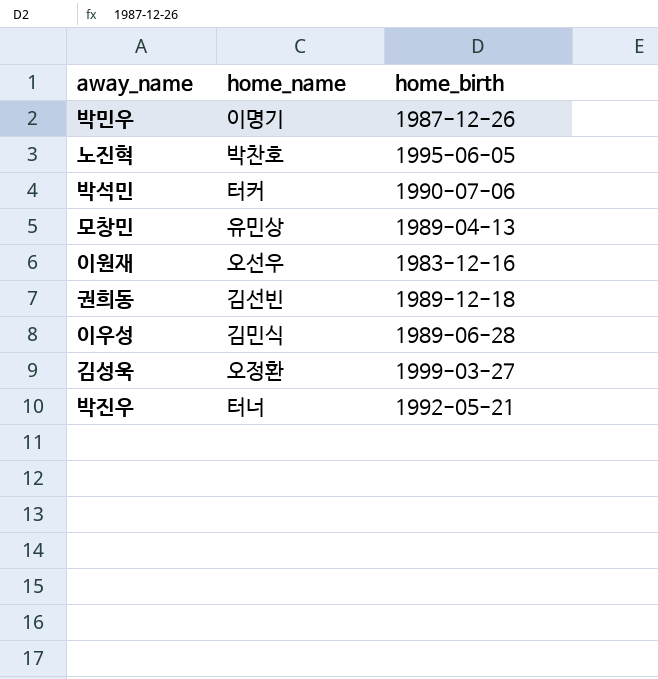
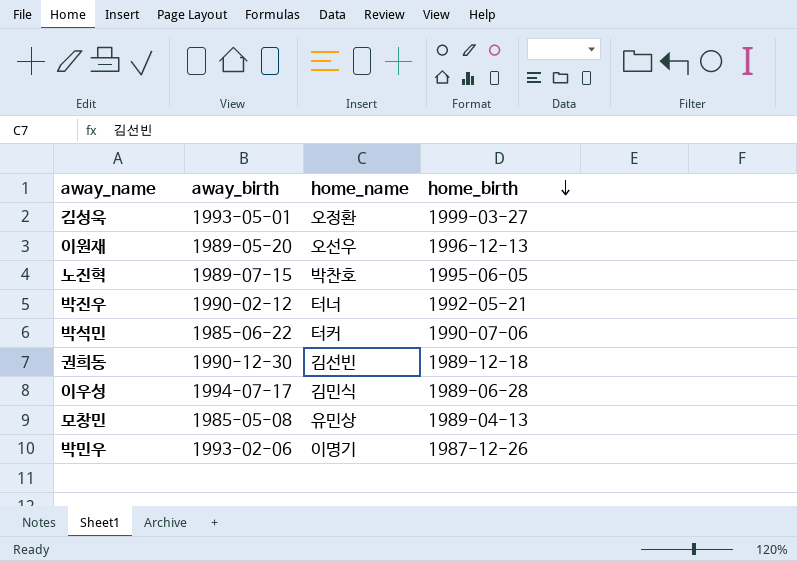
row order: none -> home_birth descending
column away_birth | position: none -> 2
이원재 | home_birth: 1983-12-16 -> 1996-12-13

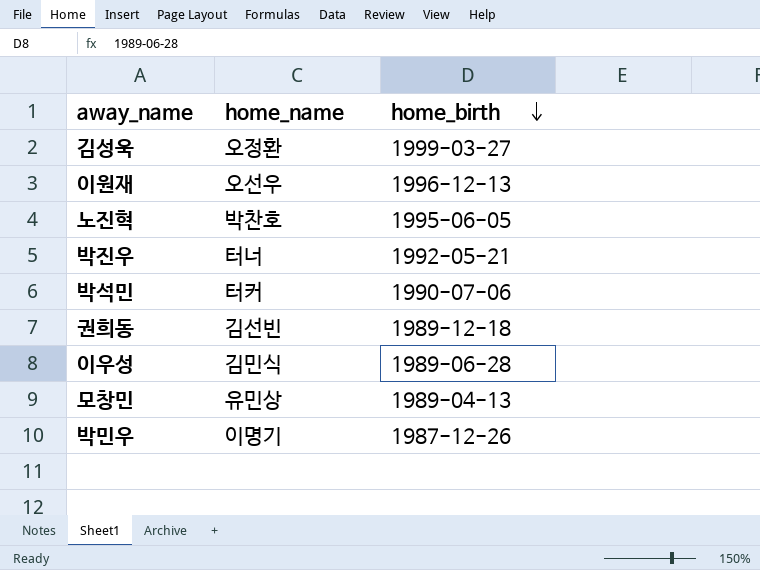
column away_birth | position: 2 -> none

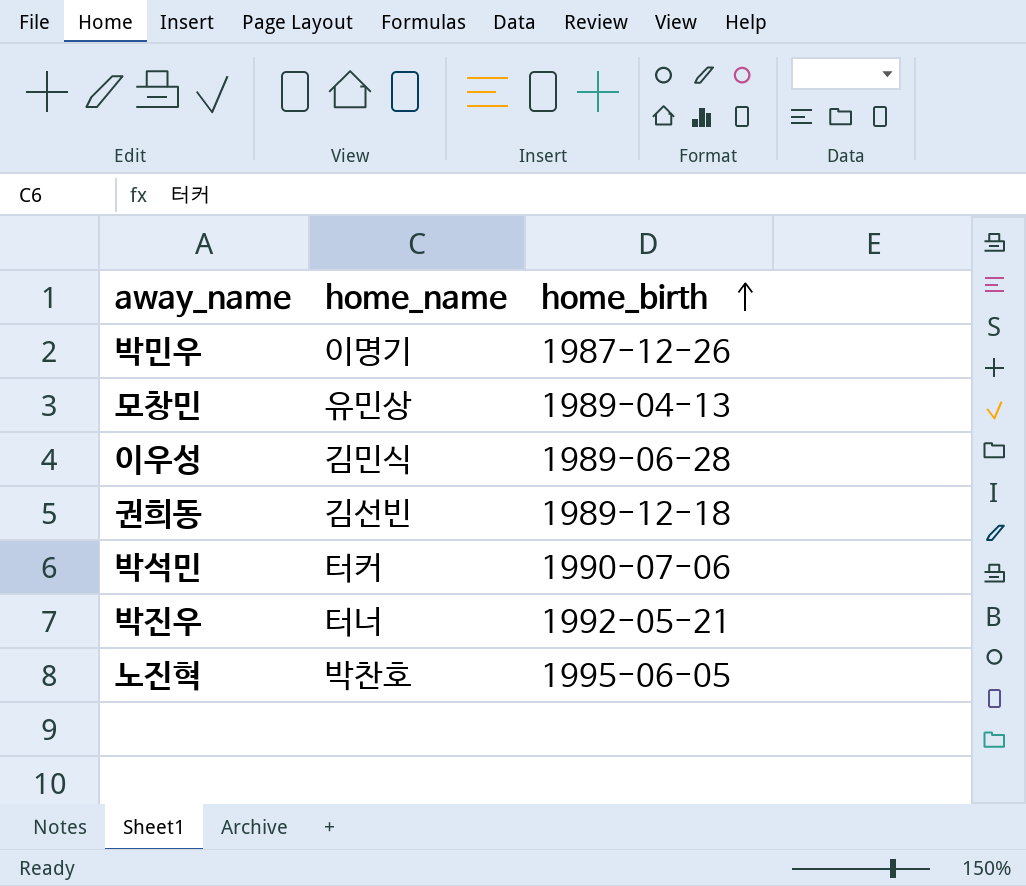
row order: home_birth descending -> home_birth ascending
row 김성욱: 오정환 | 1999-03-27 -> none
row 이원재: 오선우 | 1996-12-13 -> none

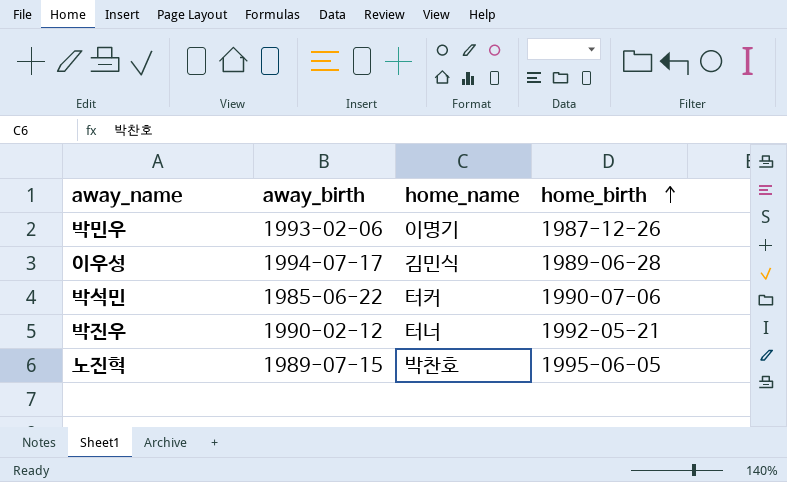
column away_birth | position: none -> 2
row 모창민: 유민상 | 1989-04-13 -> none
row 권희동: 김선빈 | 1989-12-18 -> none

